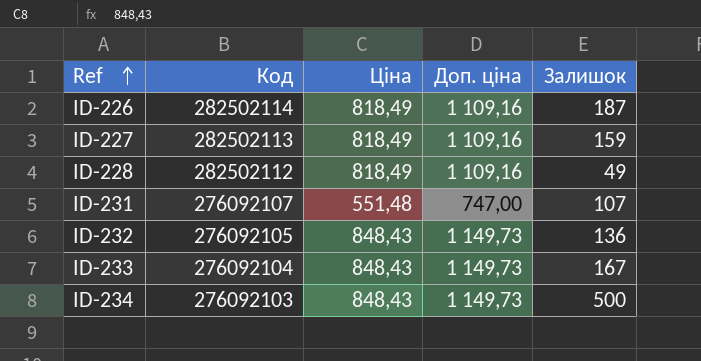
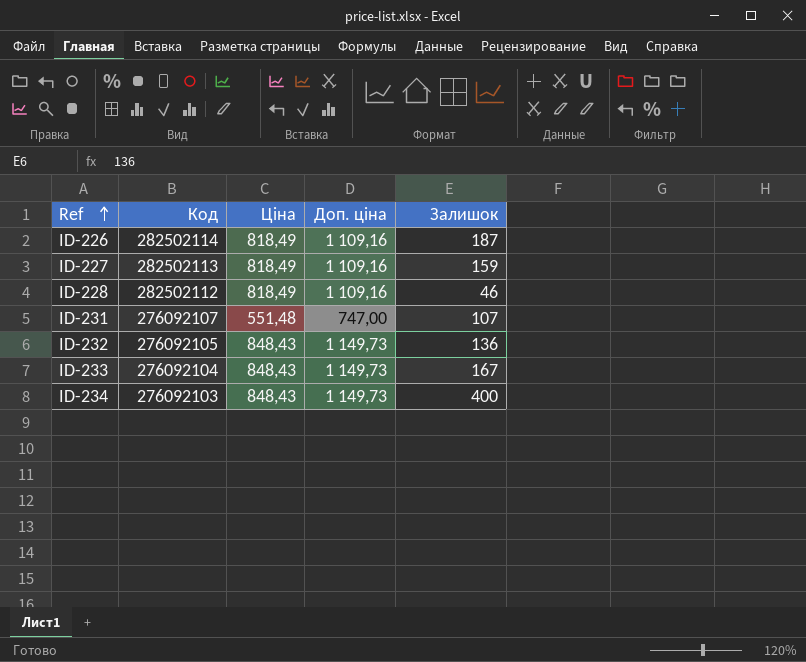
ID-228 | Залишок: 49 -> 46
ID-234 | Залишок: 500 -> 400

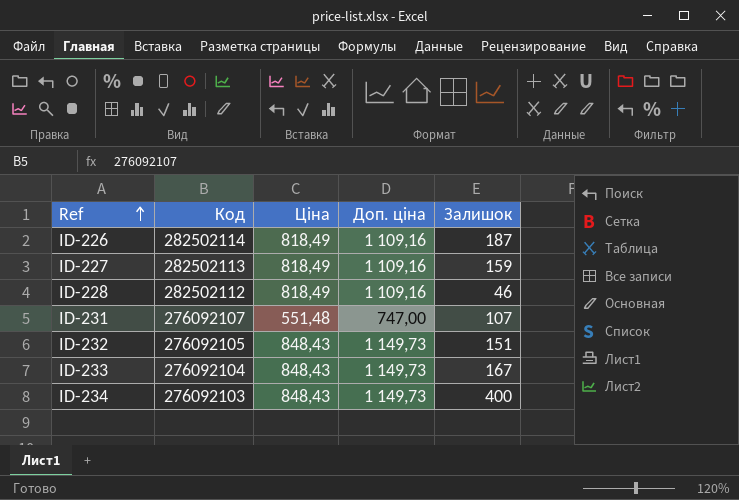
ID-232 | Залишок: 136 -> 151

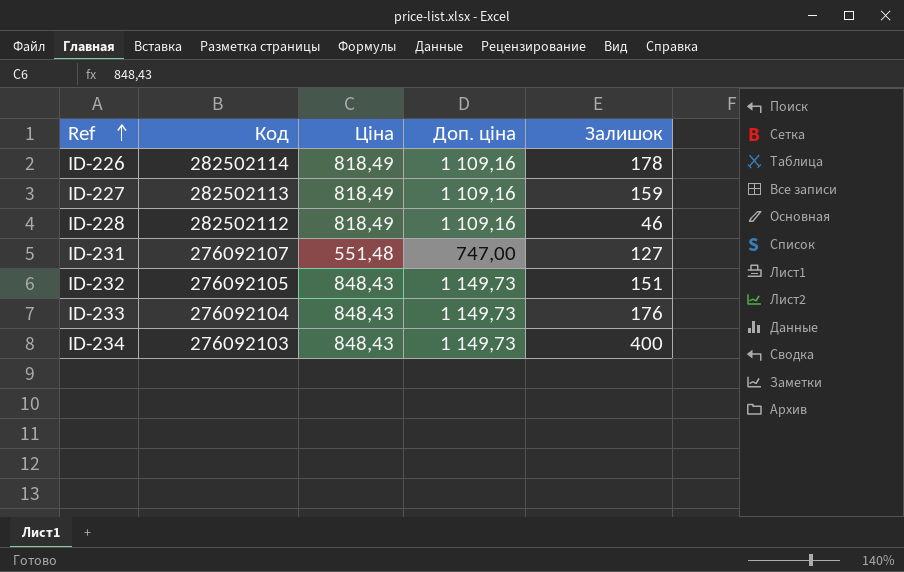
ID-226 | Залишок: 187 -> 178
ID-231 | Залишок: 107 -> 127
ID-233 | Залишок: 167 -> 176

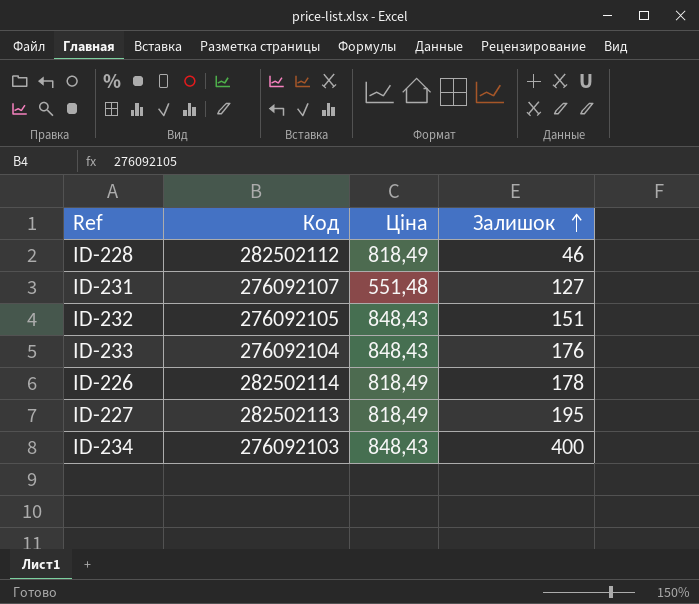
row order: Ref ascending -> Залишок ascending
column Доп. ціна | position: 4 -> none
ID-227 | Залишок: 159 -> 195

